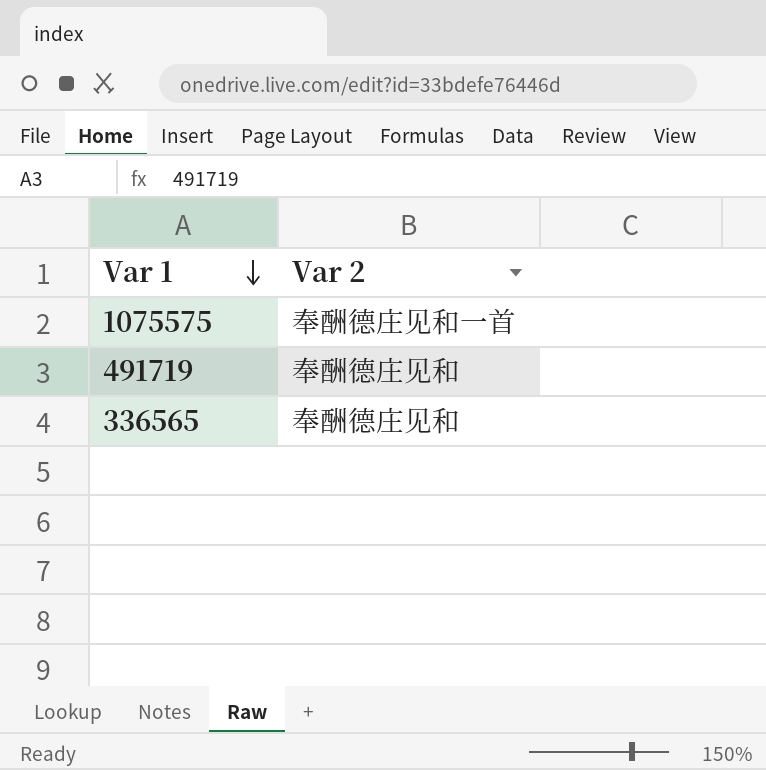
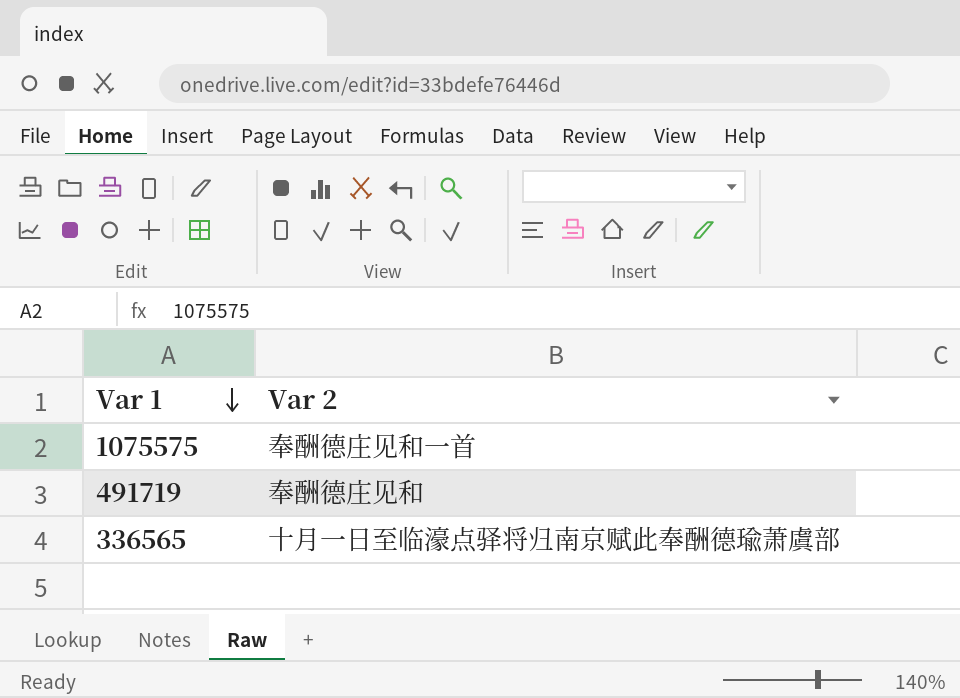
336565 | Var 2: 奉酬德庄见和 -> 十月一日至临濠点驿将归南京赋此奉酬德瑜萧虞部

